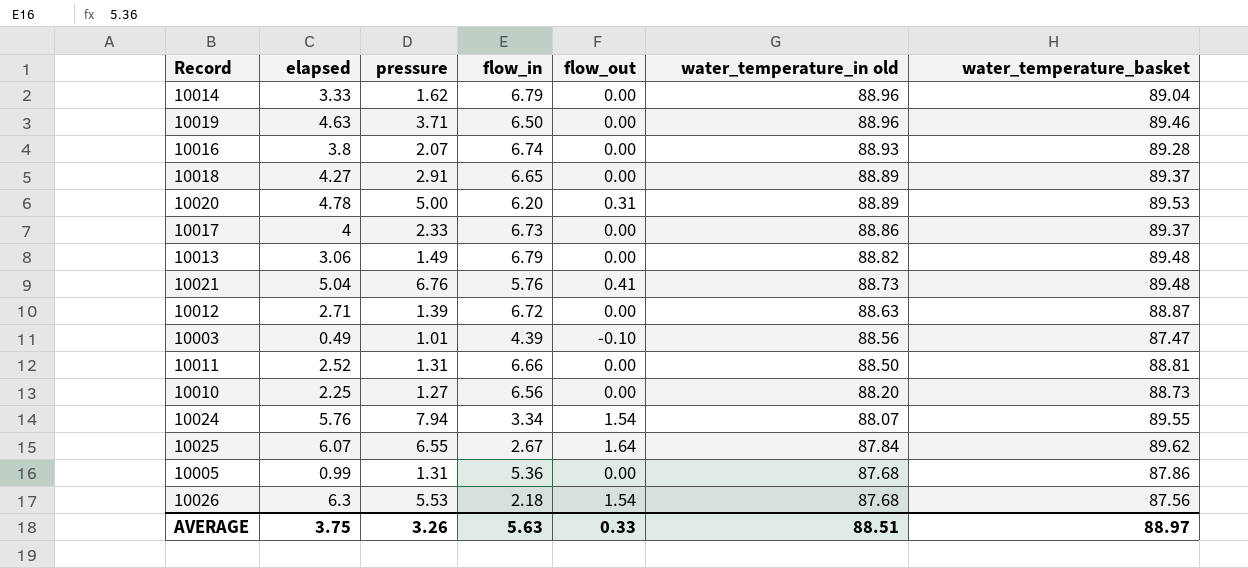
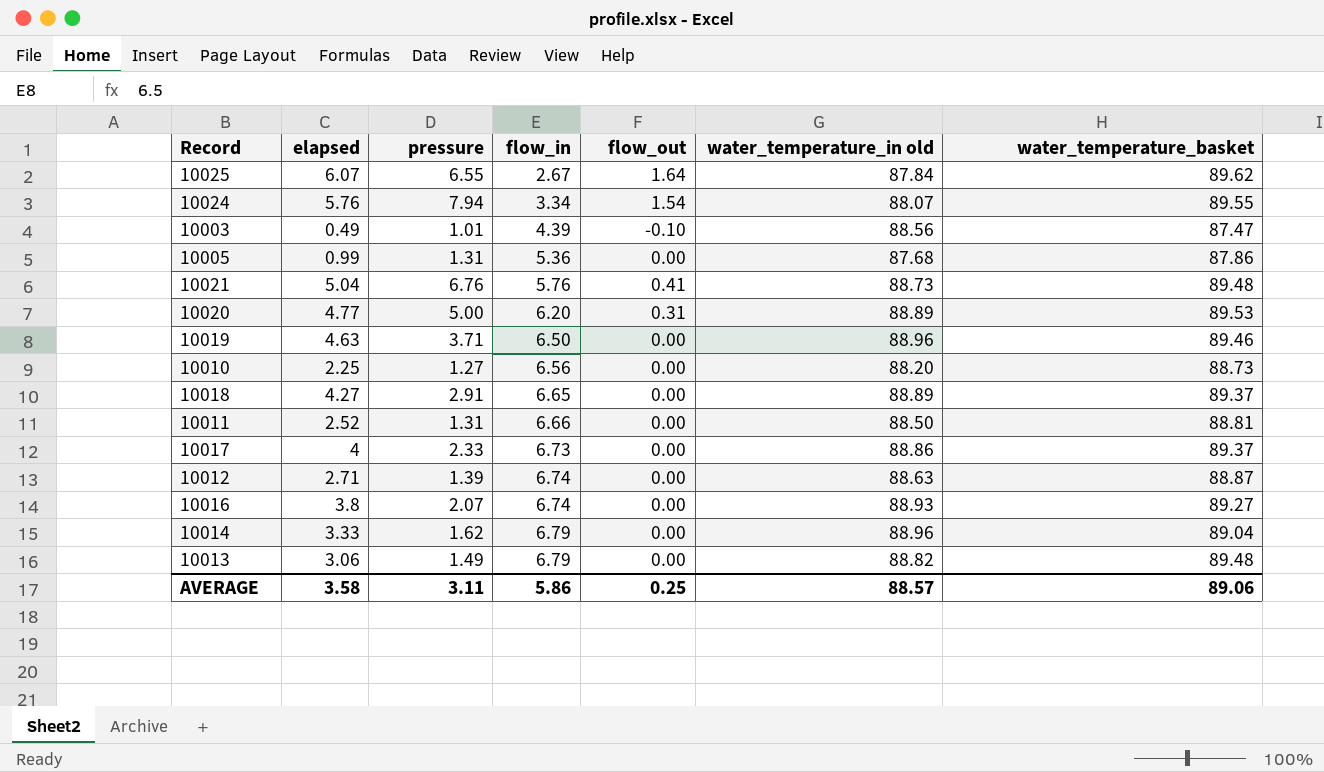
row order: water_temperature_in old descending -> flow_in ascending
row 10026: 6.3 | 5.53 | 2.18 | 1.54 | 87.68 | 87.56 -> none
10020 | elapsed: 4.78 -> 4.77
10012 | flow_in: 6.72 -> 6.74
10016 | water_temperature_basket: 89.28 -> 89.27
AVERAGE | elapsed: 3.75 -> 3.58
AVERAGE | pressure: 3.26 -> 3.11
AVERAGE | flow_in: 5.63 -> 5.86
AVERAGE | flow_out: 0.33 -> 0.25
AVERAGE | water_temperature_in old: 88.51 -> 88.57
AVERAGE | water_temperature_basket: 88.97 -> 89.06

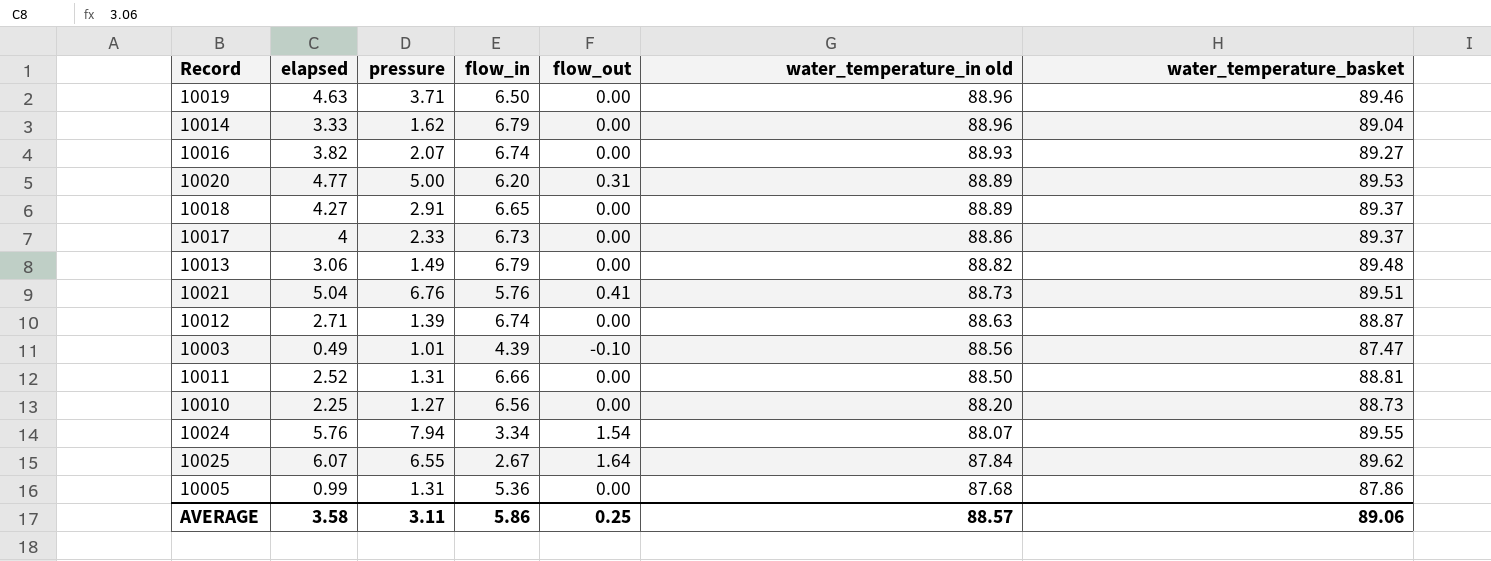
row order: flow_in ascending -> water_temperature_in old descending
10016 | elapsed: 3.8 -> 3.82
10021 | water_temperature_basket: 89.48 -> 89.51

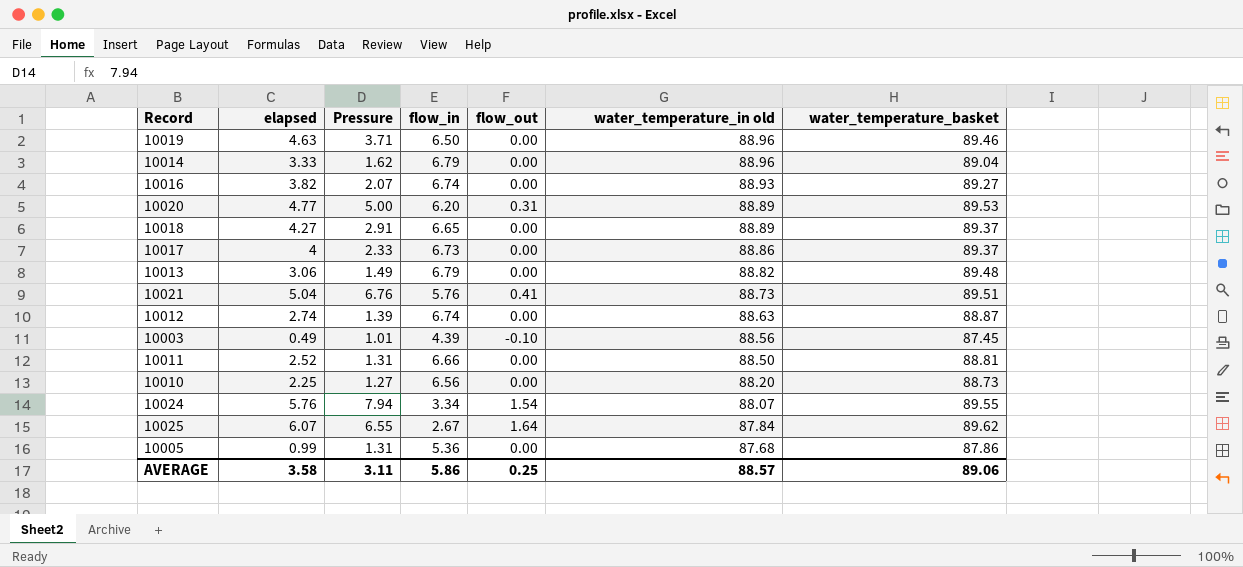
column name: pressure -> Pressure
10012 | elapsed: 2.71 -> 2.74
10003 | water_temperature_basket: 87.47 -> 87.45

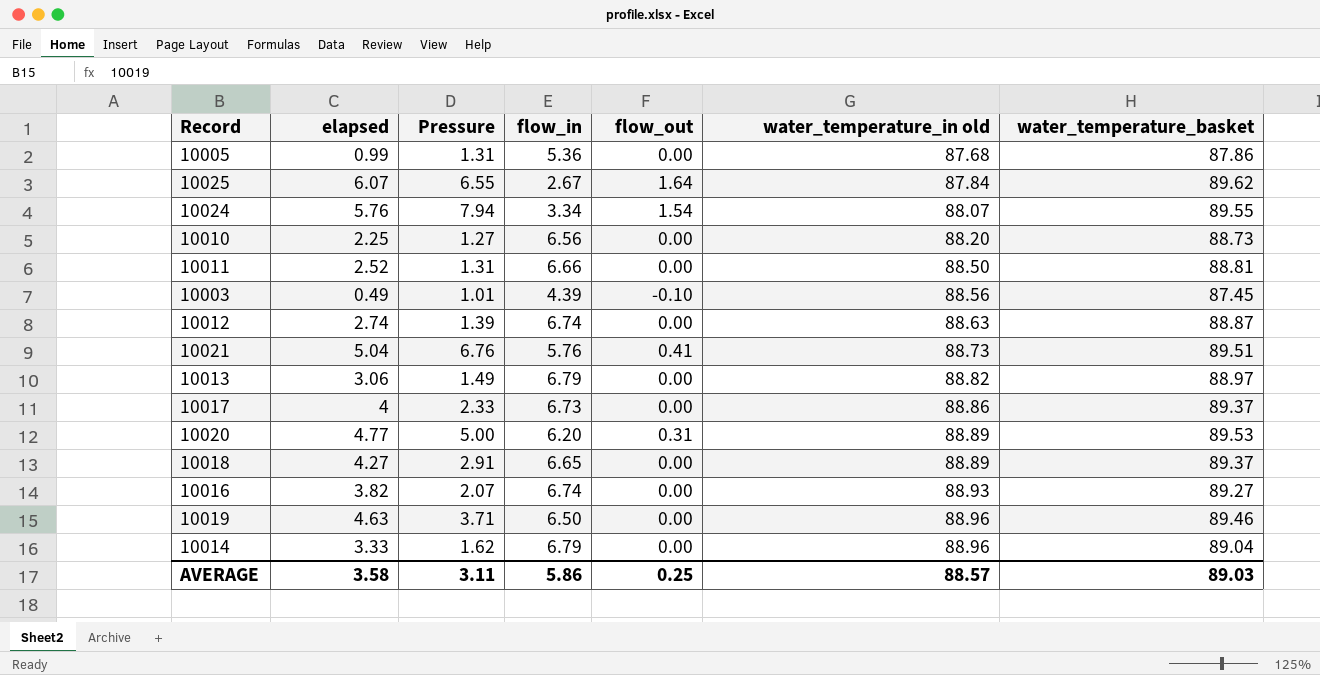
row order: water_temperature_in old descending -> water_temperature_in old ascending
10013 | water_temperature_basket: 89.48 -> 88.97
AVERAGE | water_temperature_basket: 89.06 -> 89.03

